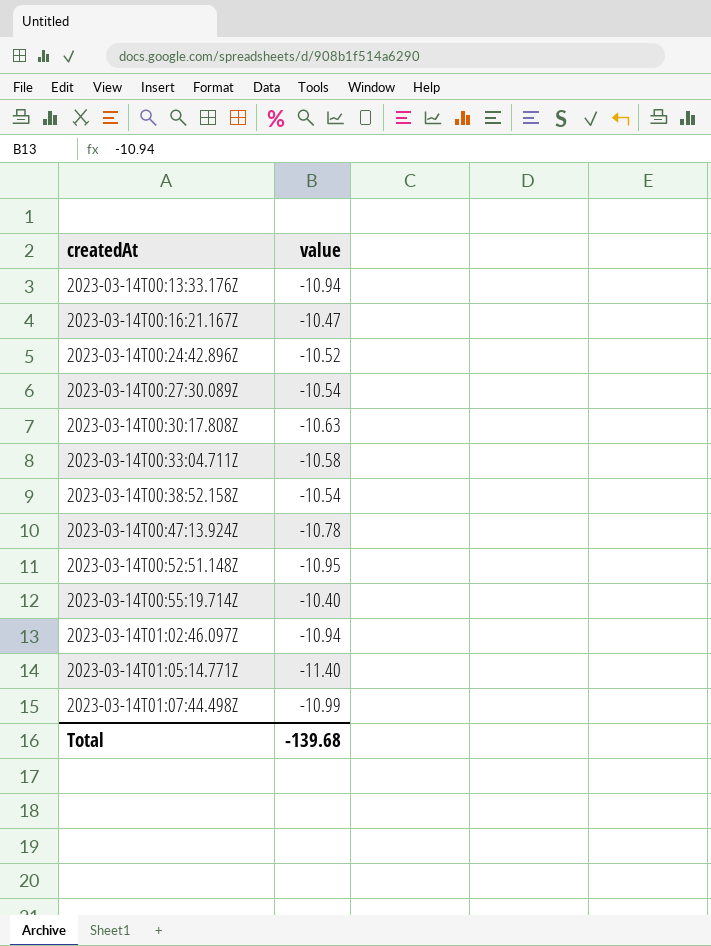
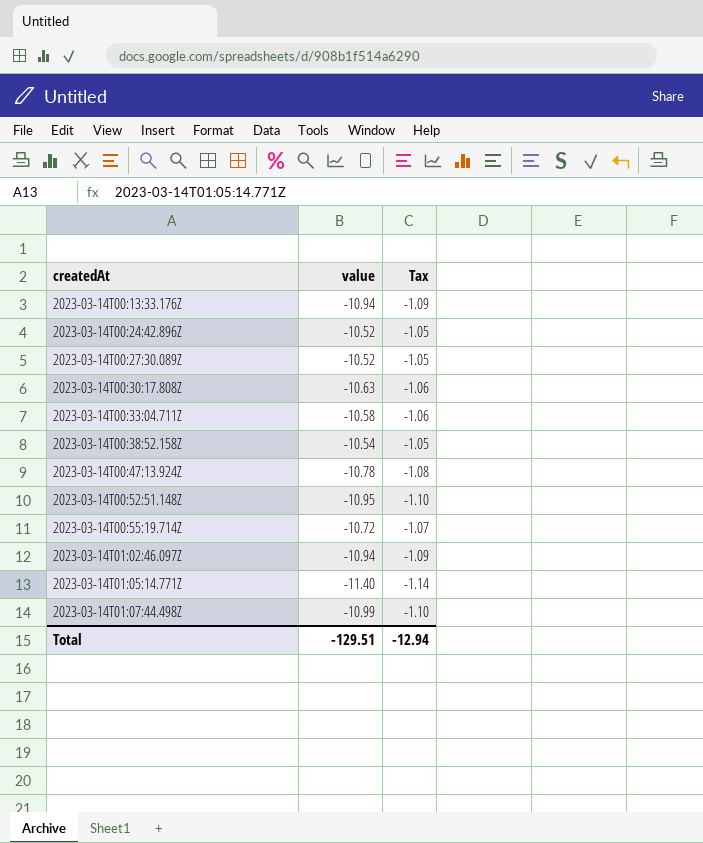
column Tax | formula: none -> [value] * 0.1
row 2023-03-14T00:16:21.167Z: -10.47 -> none
2023-03-14T00:27:30.089Z | value: -10.54 -> -10.52
2023-03-14T00:55:19.714Z | value: -10.40 -> -10.72
Total | value: -139.68 -> -129.51

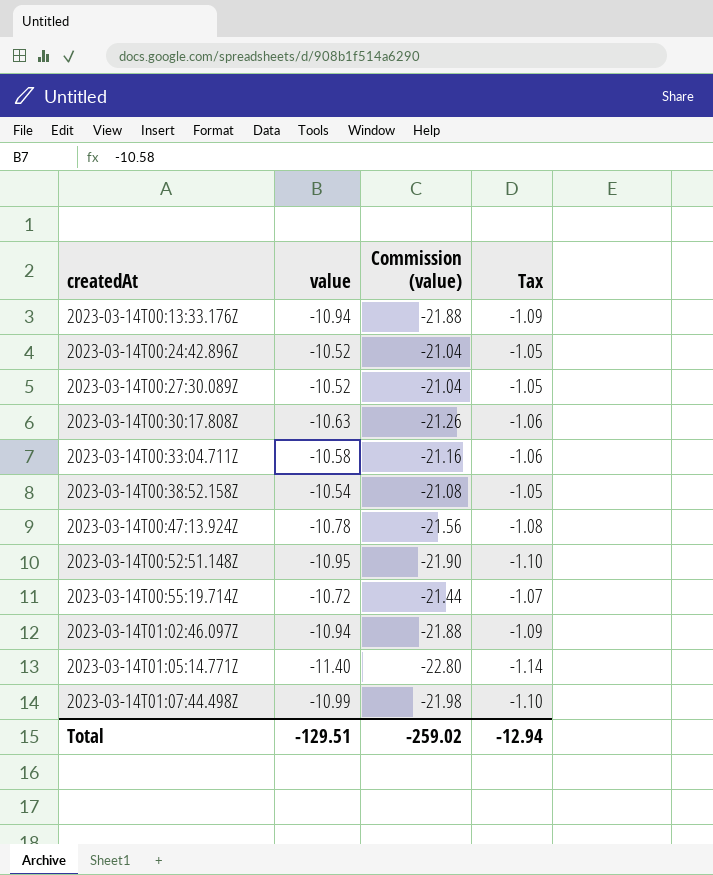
column Commission (value) | formula: none -> [value] * 2

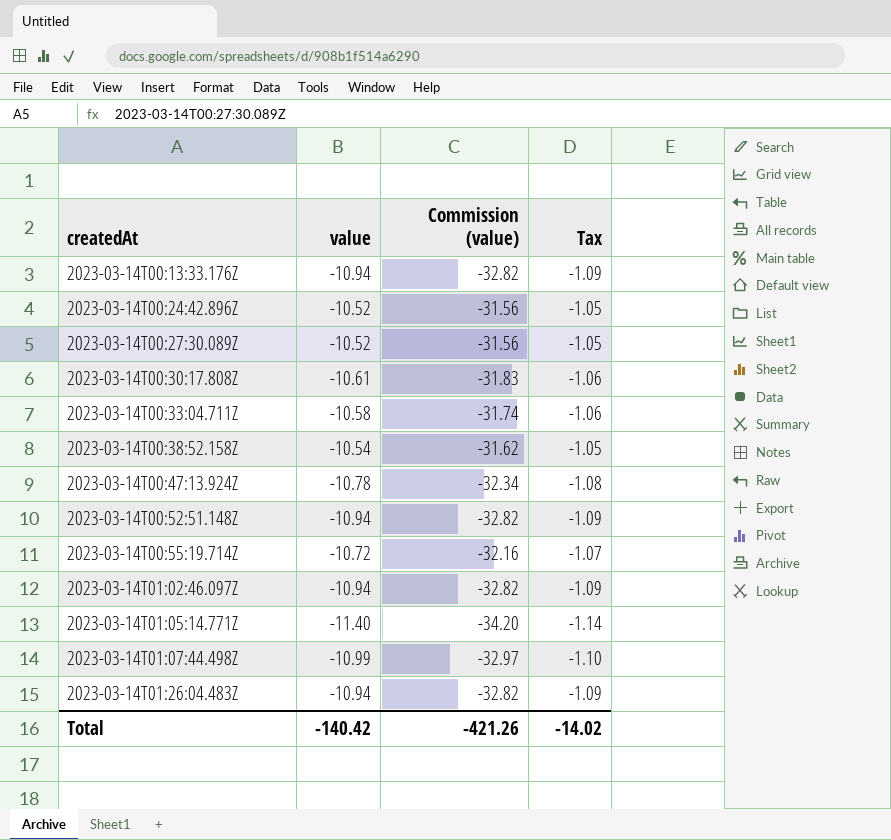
column Commission (value) | formula: [value] * 2 -> [value] * 3
2023-03-14T00:30:17.808Z | value: -10.63 -> -10.61
2023-03-14T00:52:51.148Z | value: -10.95 -> -10.94
2023-03-14T00:52:51.148Z | Tax: -1.10 -> -1.09
row 2023-03-14T01:26:04.483Z: none -> -10.94 | -32.82 | -1.09
Total | value: -129.51 -> -140.42
Total | Commission (value): -259.02 -> -421.26
Total | Tax: -12.94 -> -14.02

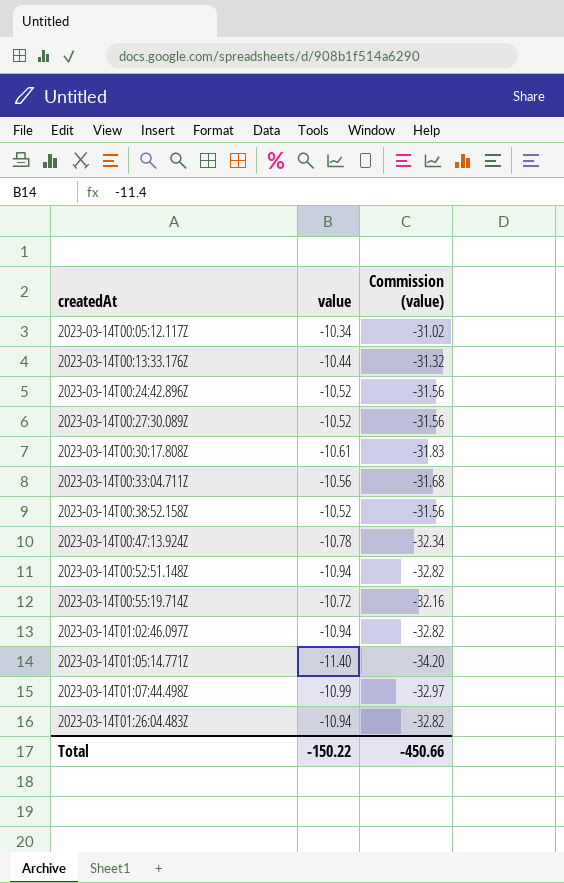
column Tax | formula: [value] * 0.1 -> none
row 2023-03-14T00:05:12.117Z: none -> -10.34 | -31.02
2023-03-14T00:13:33.176Z | value: -10.94 -> -10.44
2023-03-14T00:13:33.176Z | Commission (value): -32.82 -> -31.32
2023-03-14T00:33:04.711Z | value: -10.58 -> -10.56
2023-03-14T00:33:04.711Z | Commission (value): -31.74 -> -31.68
2023-03-14T00:38:52.158Z | value: -10.54 -> -10.52
2023-03-14T00:38:52.158Z | Commission (value): -31.62 -> -31.56
Total | value: -140.42 -> -150.22
Total | Commission (value): -421.26 -> -450.66

